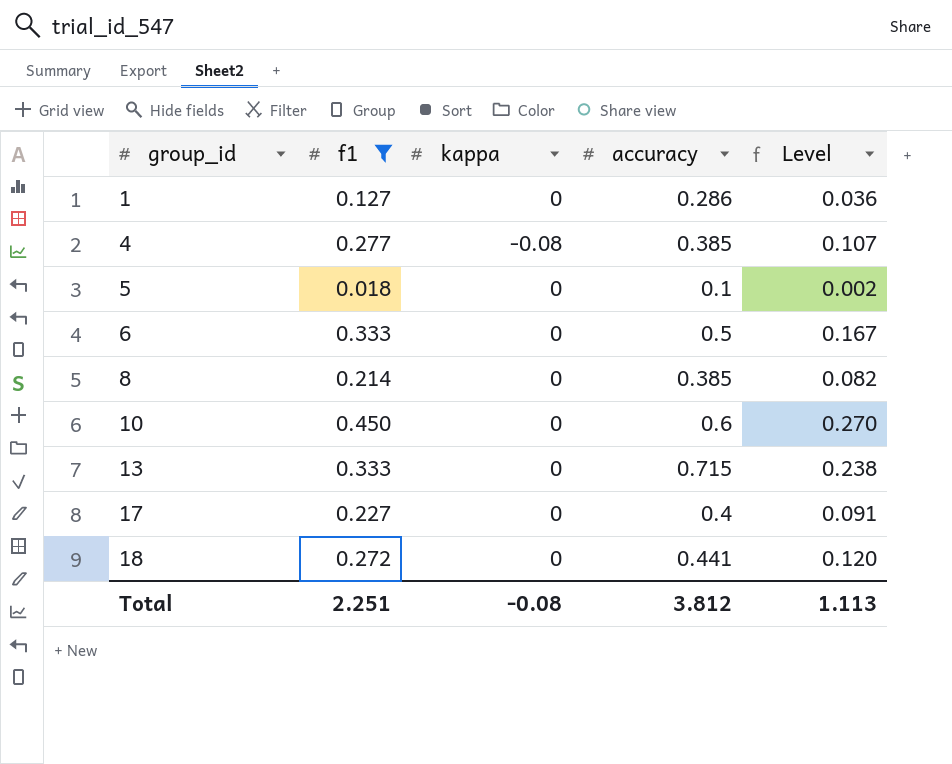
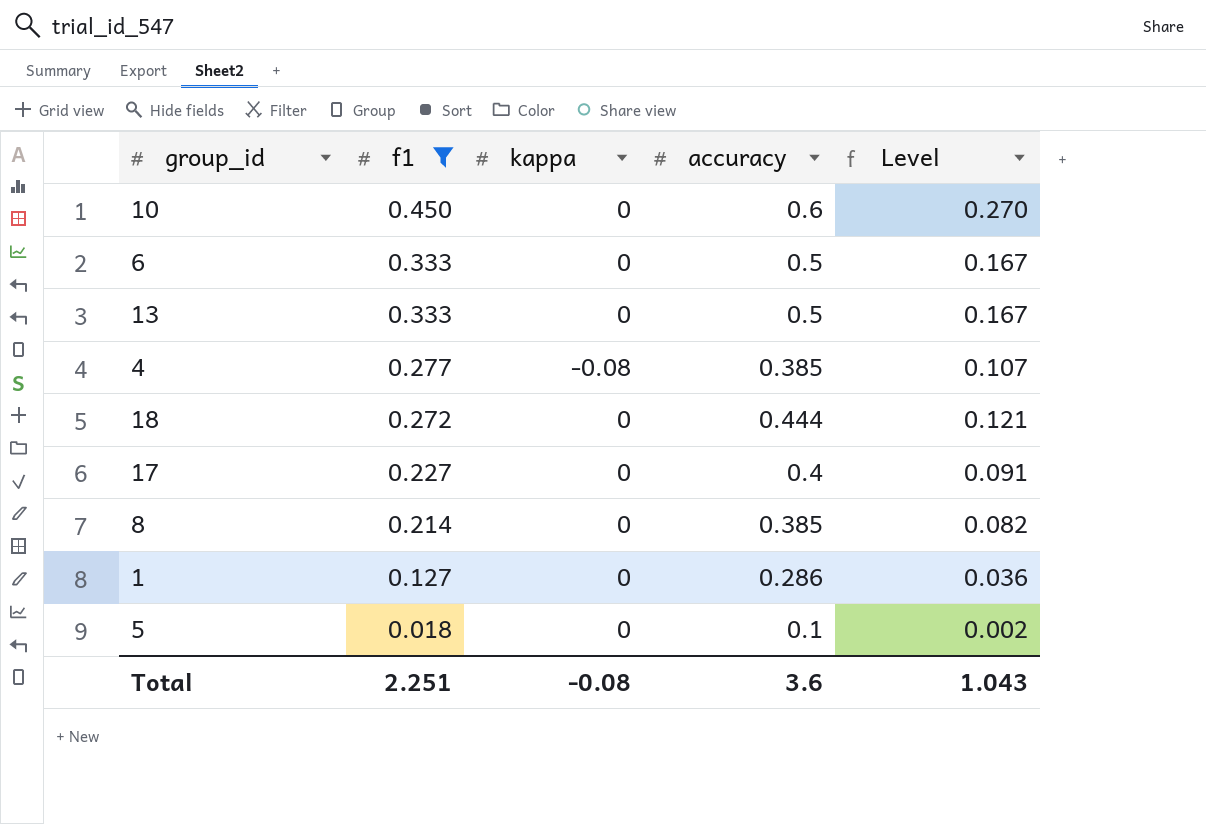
row order: group_id ascending -> f1 descending
13 | accuracy: 0.715 -> 0.5
13 | Level: 0.238 -> 0.167
18 | accuracy: 0.441 -> 0.444
18 | Level: 0.120 -> 0.121
Total | accuracy: 3.812 -> 3.6
Total | Level: 1.113 -> 1.043

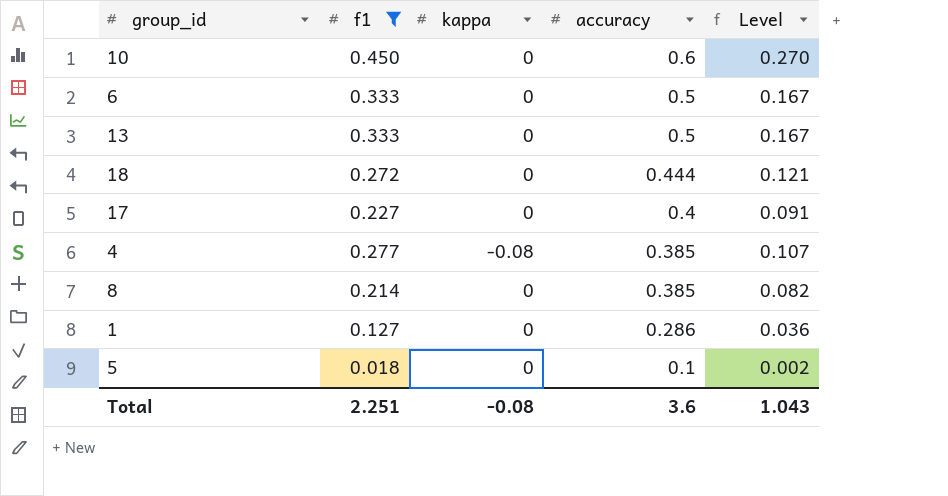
row order: f1 descending -> accuracy descending

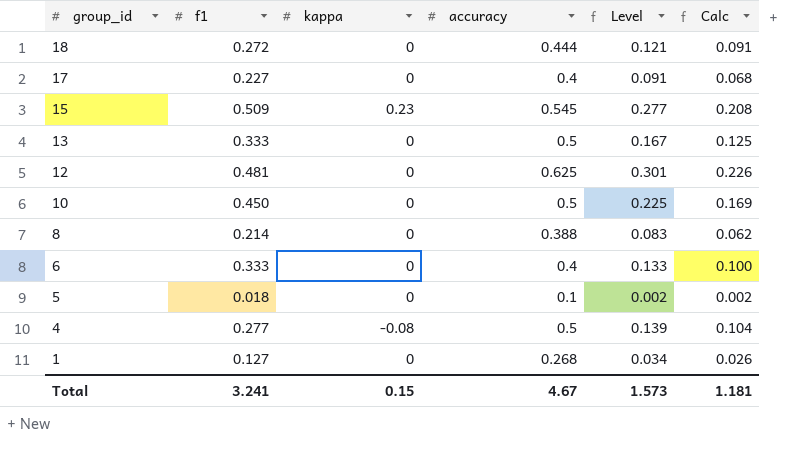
filter: f1 <= 0.450 -> none
row order: accuracy descending -> group_id descending
column Calc | formula: none -> [Level] * 0.75
10 | accuracy: 0.6 -> 0.5
10 | Level: 0.270 -> 0.225
8 | accuracy: 0.385 -> 0.388
8 | Level: 0.082 -> 0.083
6 | accuracy: 0.5 -> 0.4
6 | Level: 0.167 -> 0.133
4 | accuracy: 0.385 -> 0.5
4 | Level: 0.107 -> 0.139
1 | accuracy: 0.286 -> 0.268
1 | Level: 0.036 -> 0.034
Total | f1: 2.251 -> 3.241
Total | kappa: -0.08 -> 0.15
Total | accuracy: 3.6 -> 4.67
Total | Level: 1.043 -> 1.573

